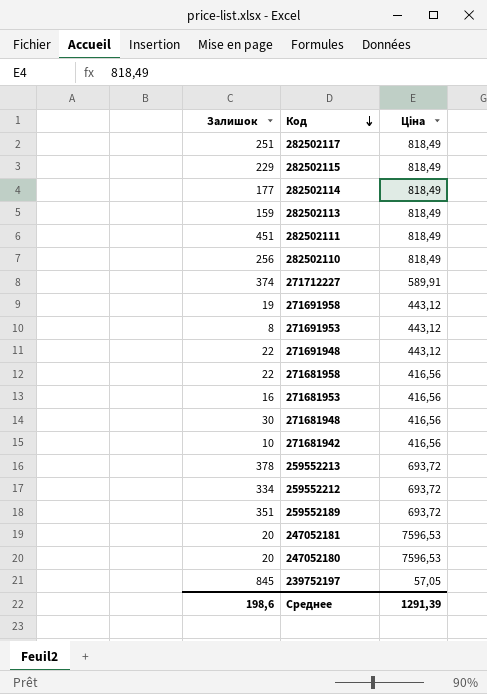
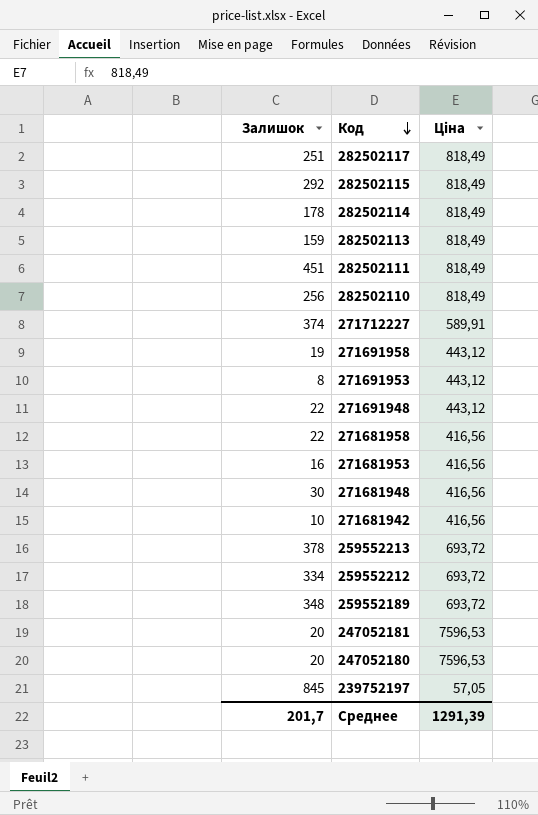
282502115 | Залишок: 229 -> 292
282502114 | Залишок: 177 -> 178
259552189 | Залишок: 351 -> 348
Среднее | Залишок: 198,6 -> 201,7

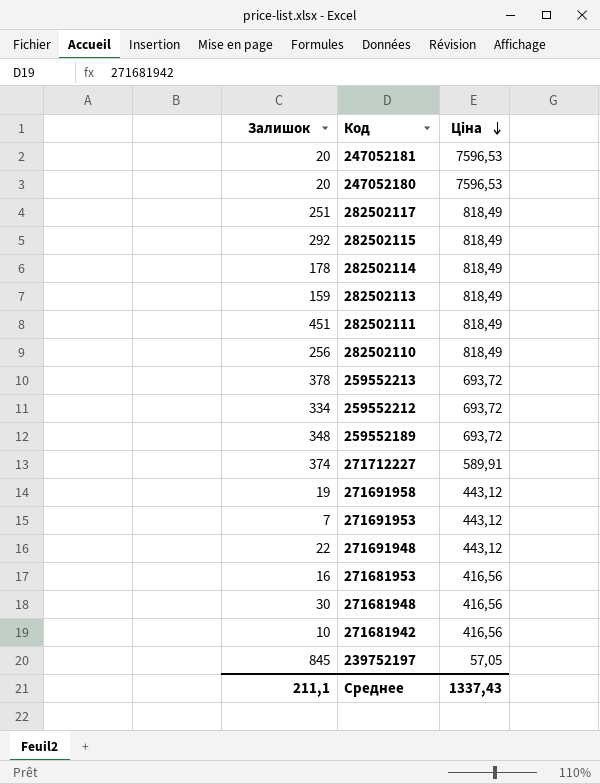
row order: Код descending -> Ціна descending
row 271681958: 22 | 416,56 -> none
271691953 | Залишок: 8 -> 7
Среднее | Залишок: 201,7 -> 211,1
Среднее | Ціна: 1291,39 -> 1337,43

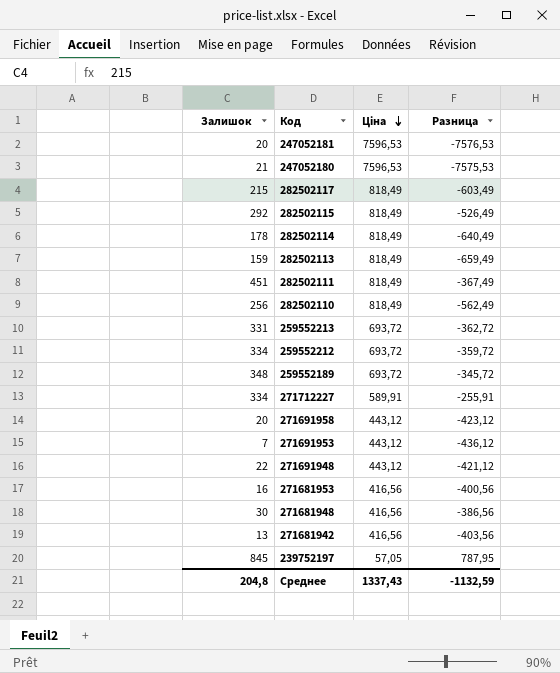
column Разница | formula: none -> [Залишок] - [Ціна]
247052180 | Залишок: 20 -> 21
282502117 | Залишок: 251 -> 215
259552213 | Залишок: 378 -> 331
271712227 | Залишок: 374 -> 334
271691958 | Залишок: 19 -> 20
271681942 | Залишок: 10 -> 13
Среднее | Залишок: 211,1 -> 204,8

